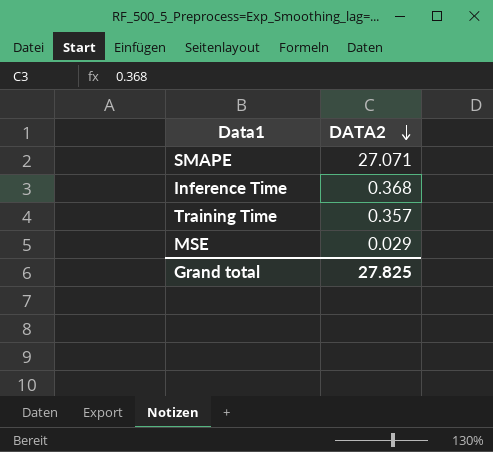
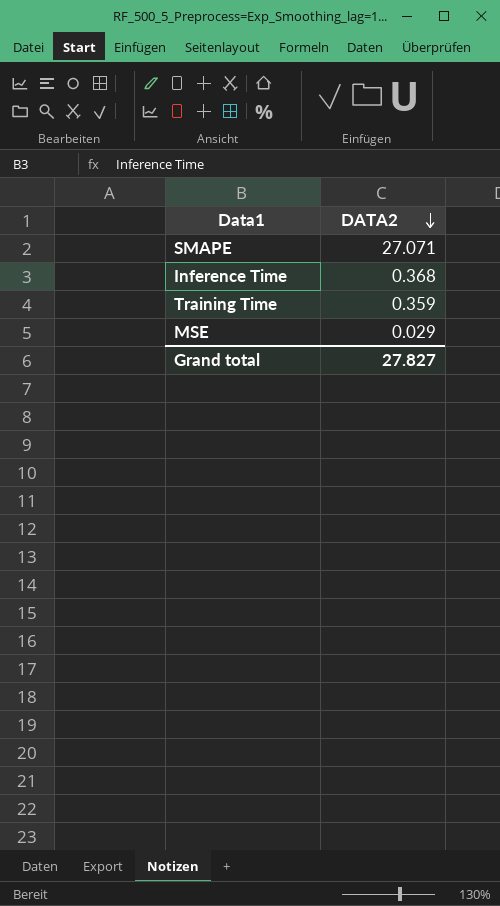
Training Time | DATA2: 0.357 -> 0.359
Grand total | DATA2: 27.825 -> 27.827

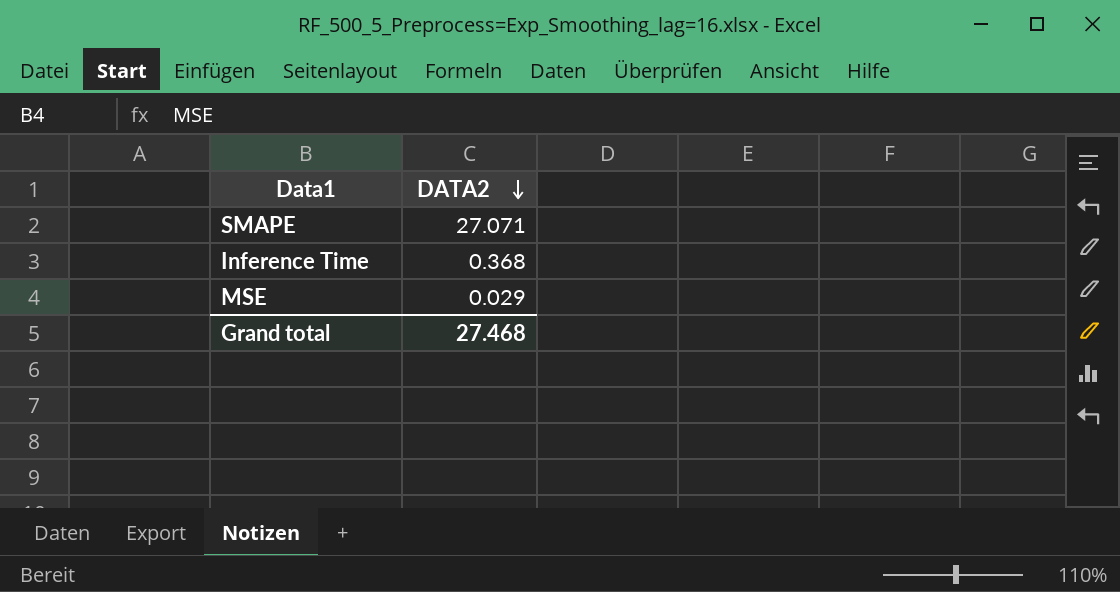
row Training Time: 0.359 -> none
Grand total | DATA2: 27.827 -> 27.468

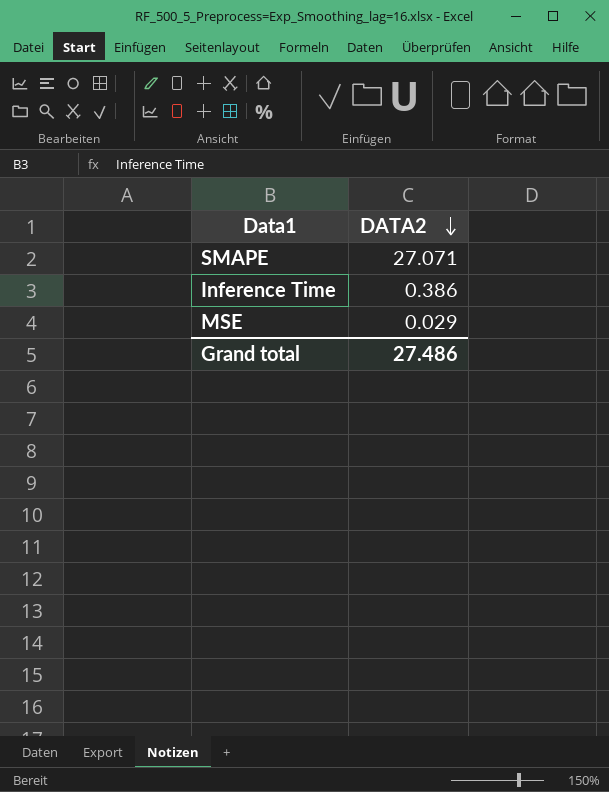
Inference Time | DATA2: 0.368 -> 0.386
Grand total | DATA2: 27.468 -> 27.486

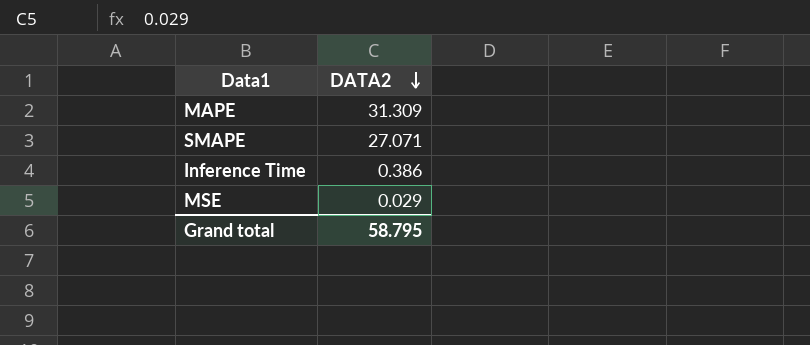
row MAPE: none -> 31.309
Grand total | DATA2: 27.486 -> 58.795

